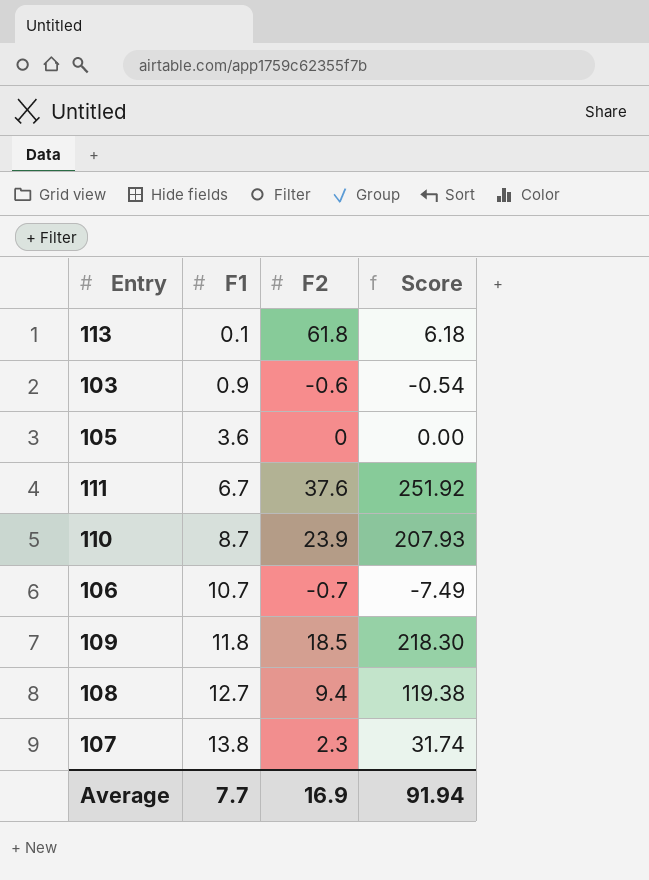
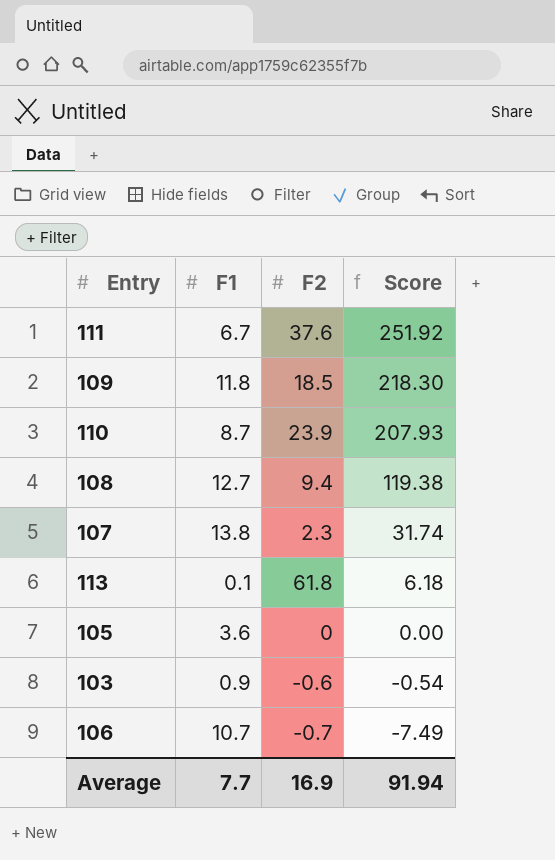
row order: F1 ascending -> Score descending

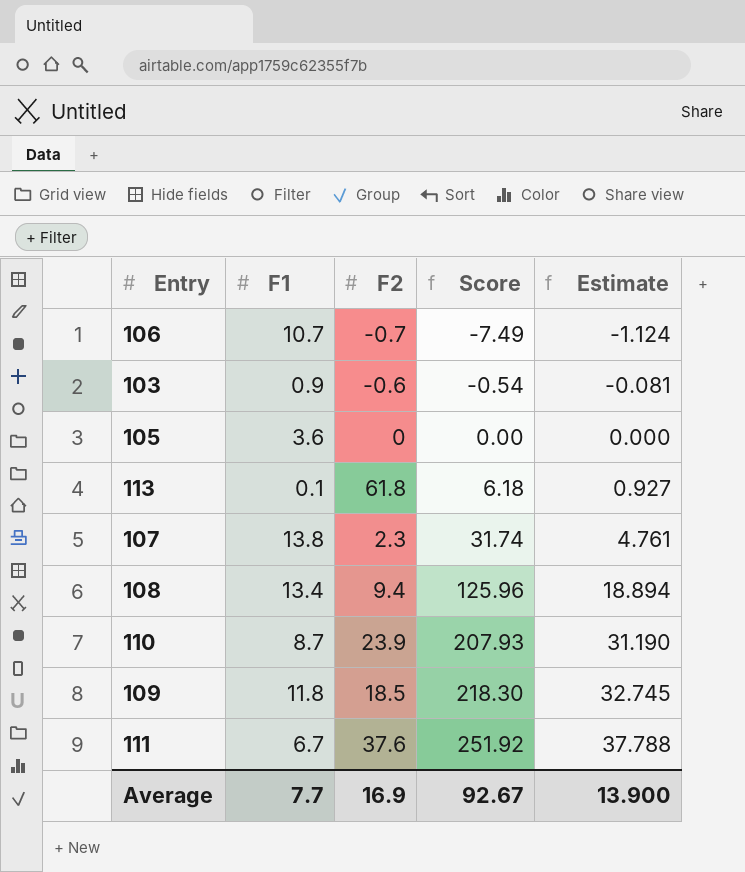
row order: Score descending -> Score ascending
column Estimate | formula: none -> [Score] * 0.15
108 | F1: 12.7 -> 13.4
108 | Score: 119.38 -> 125.96
Average | Score: 91.94 -> 92.67

